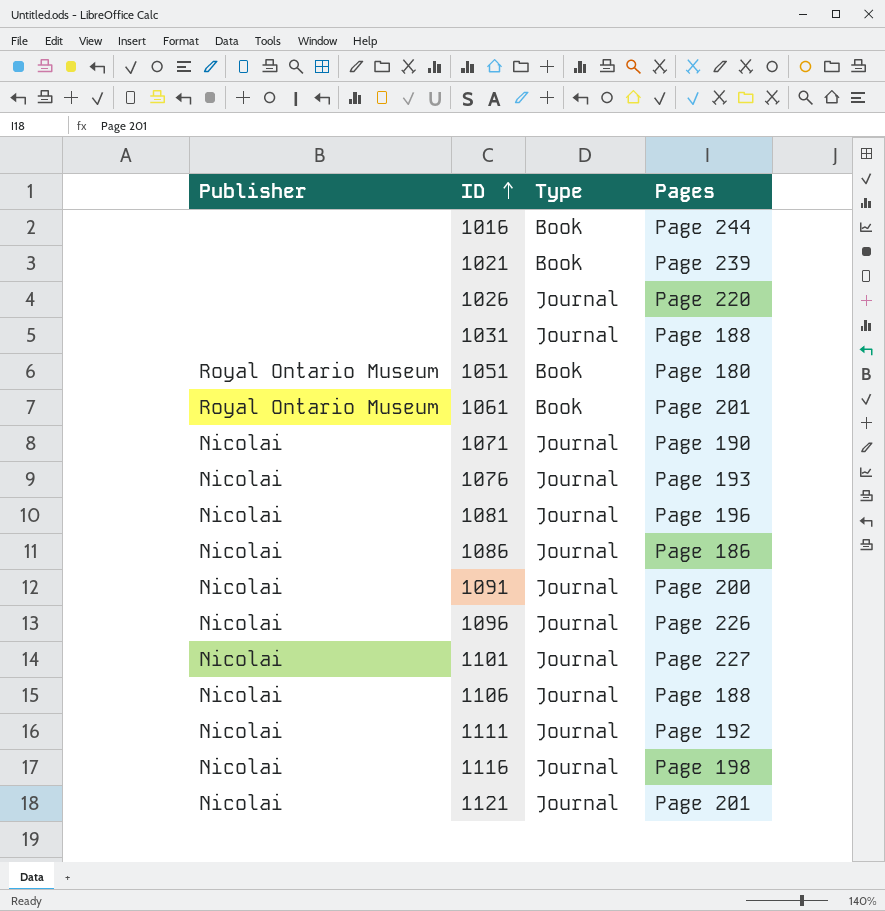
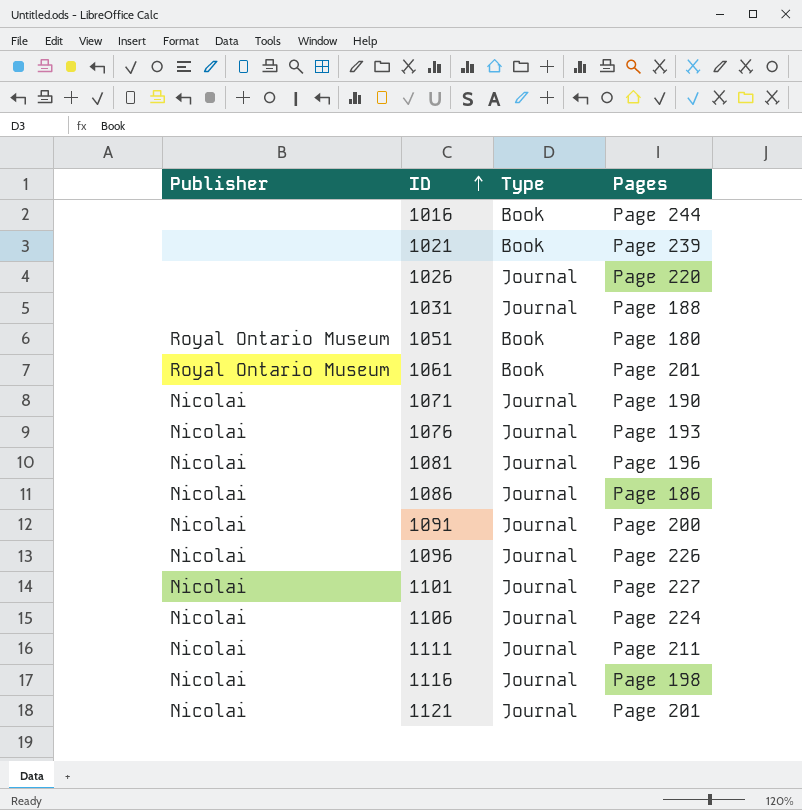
1106 | Pages: Page 188 -> Page 224
1111 | Pages: Page 192 -> Page 211

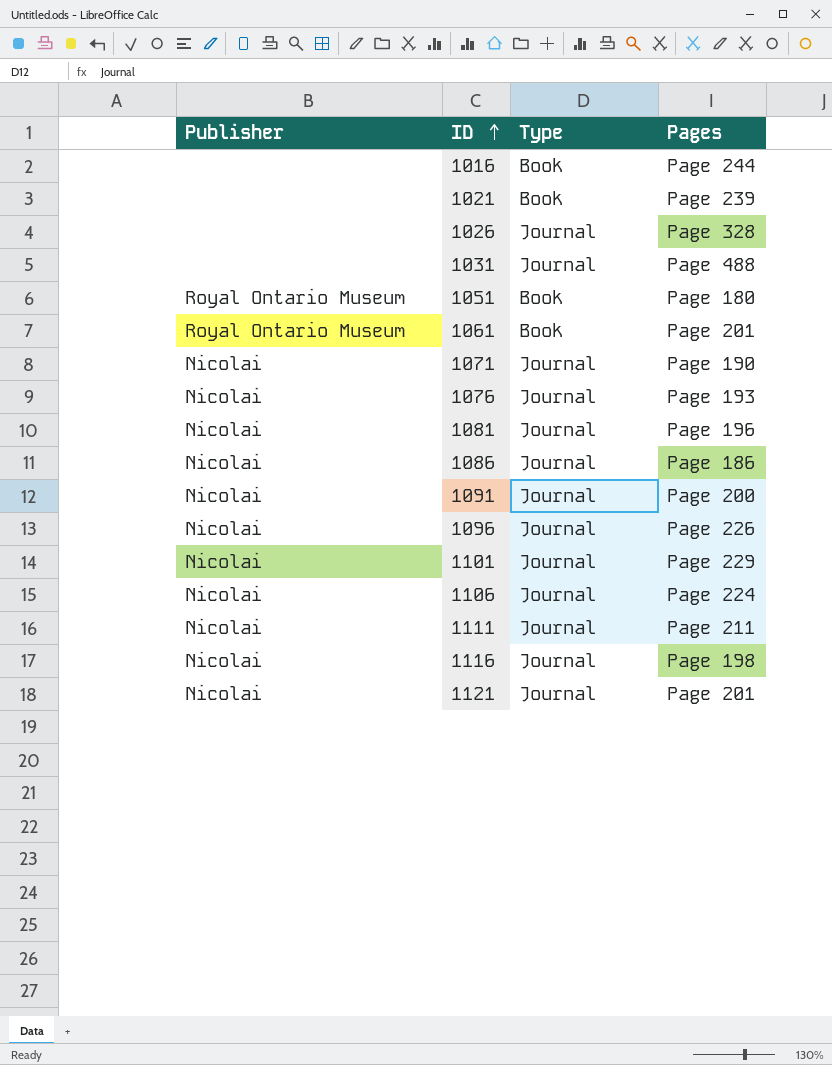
1026 | Pages: Page 220 -> Page 328
1031 | Pages: Page 188 -> Page 488
1101 | Pages: Page 227 -> Page 229

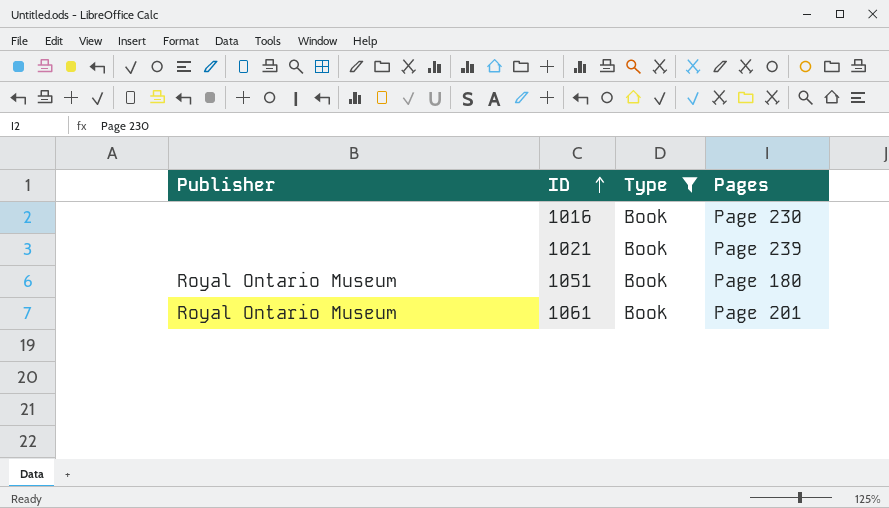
filter: none -> Type = Book
1016 | Pages: Page 244 -> Page 230

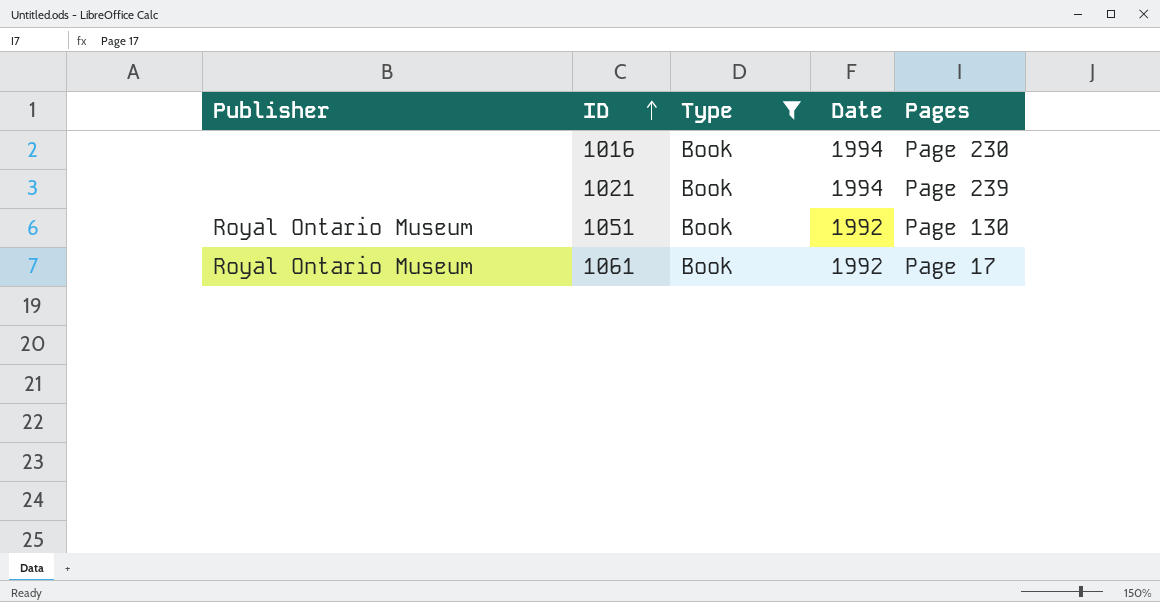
column Date | position: none -> 4
1051 | Pages: Page 180 -> Page 130
1061 | Pages: Page 201 -> Page 17

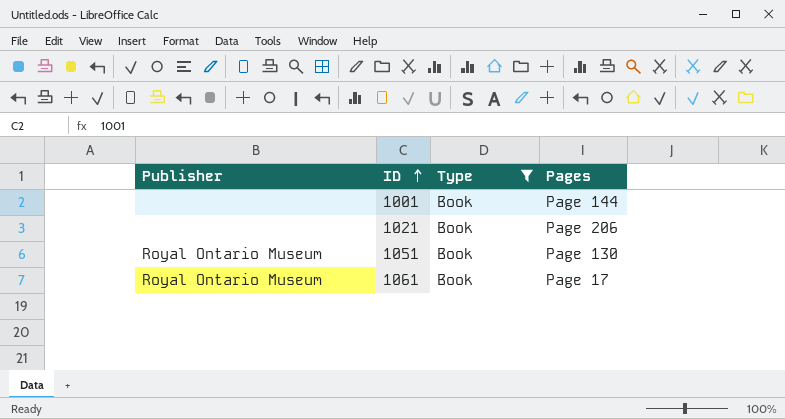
column Date | position: 4 -> none
row 1016: none | Book | 1994 | Page 230 -> none
row 1001: none -> none | Book | Page 144
1021 | Pages: Page 239 -> Page 206

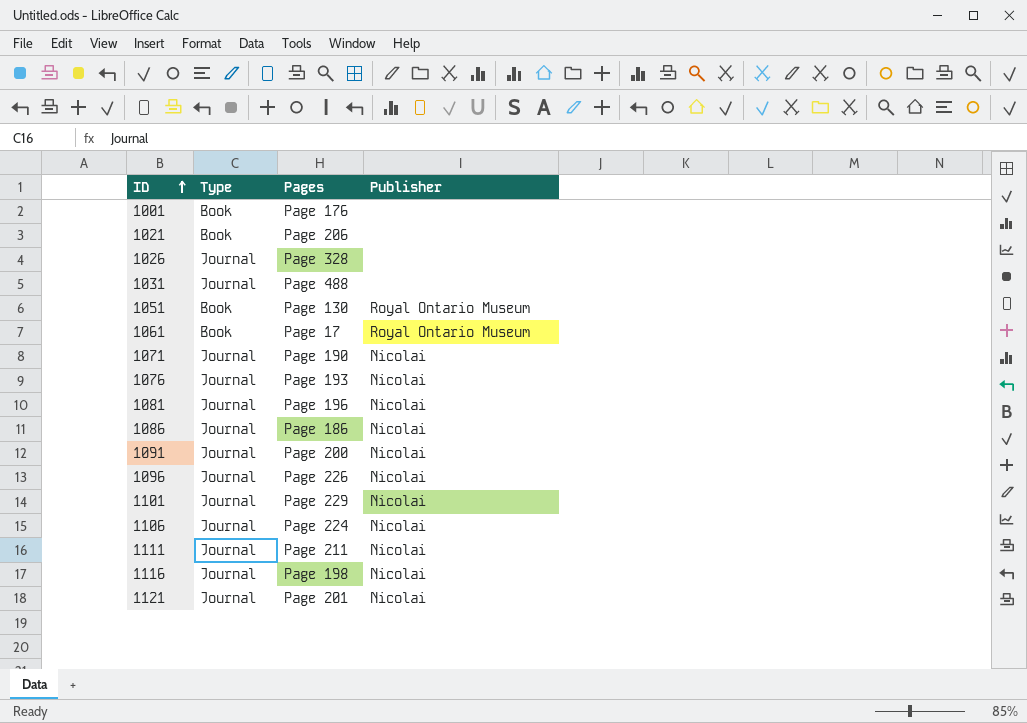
filter: Type = Book -> none
column Publisher | position: 1 -> 4
1001 | Pages: Page 144 -> Page 176

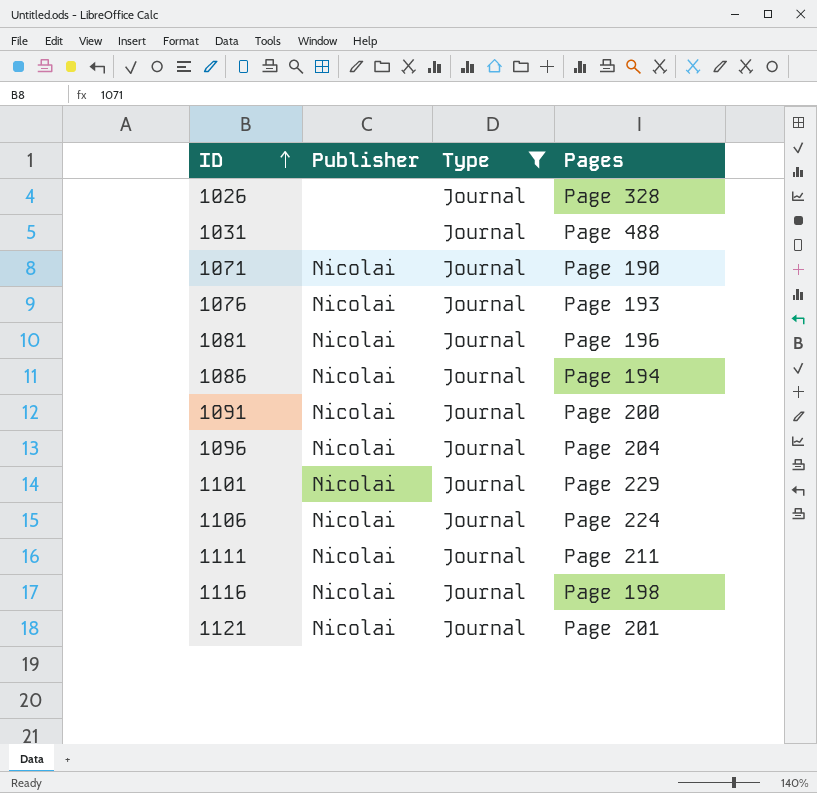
filter: none -> Type = Journal
column Publisher | position: 4 -> 2
1086 | Pages: Page 186 -> Page 194
1096 | Pages: Page 226 -> Page 204

